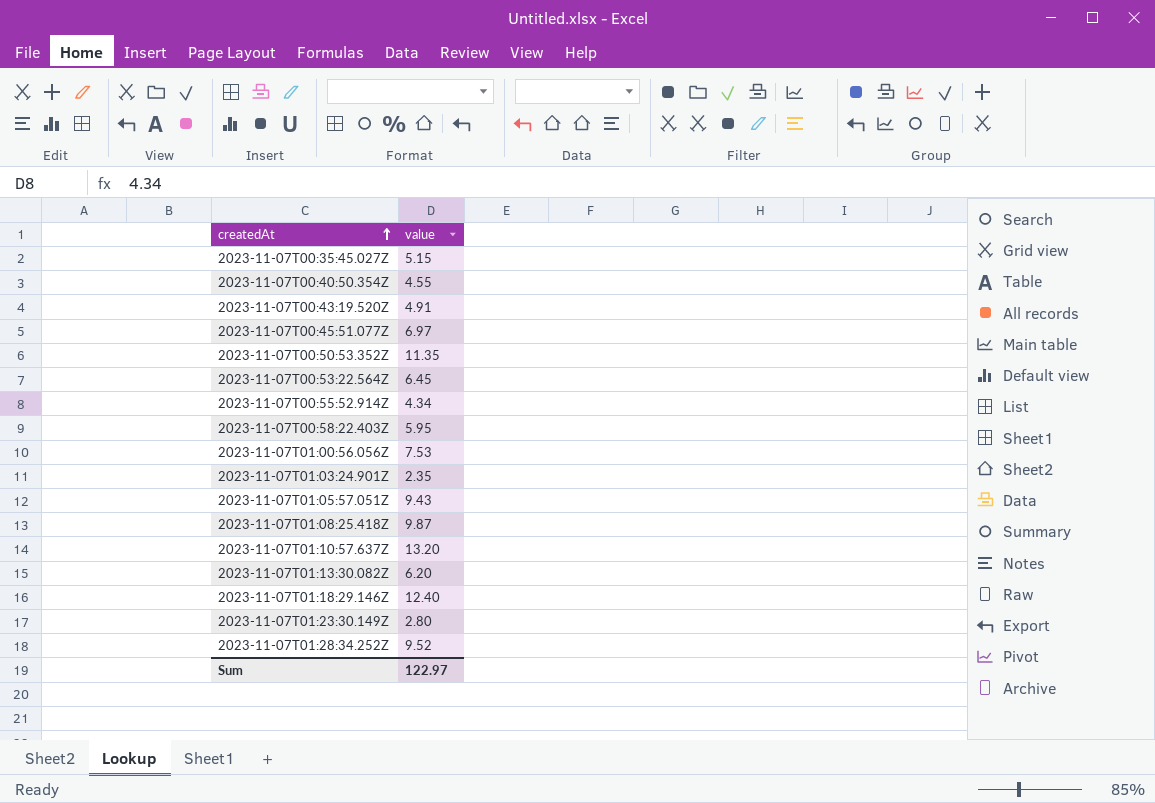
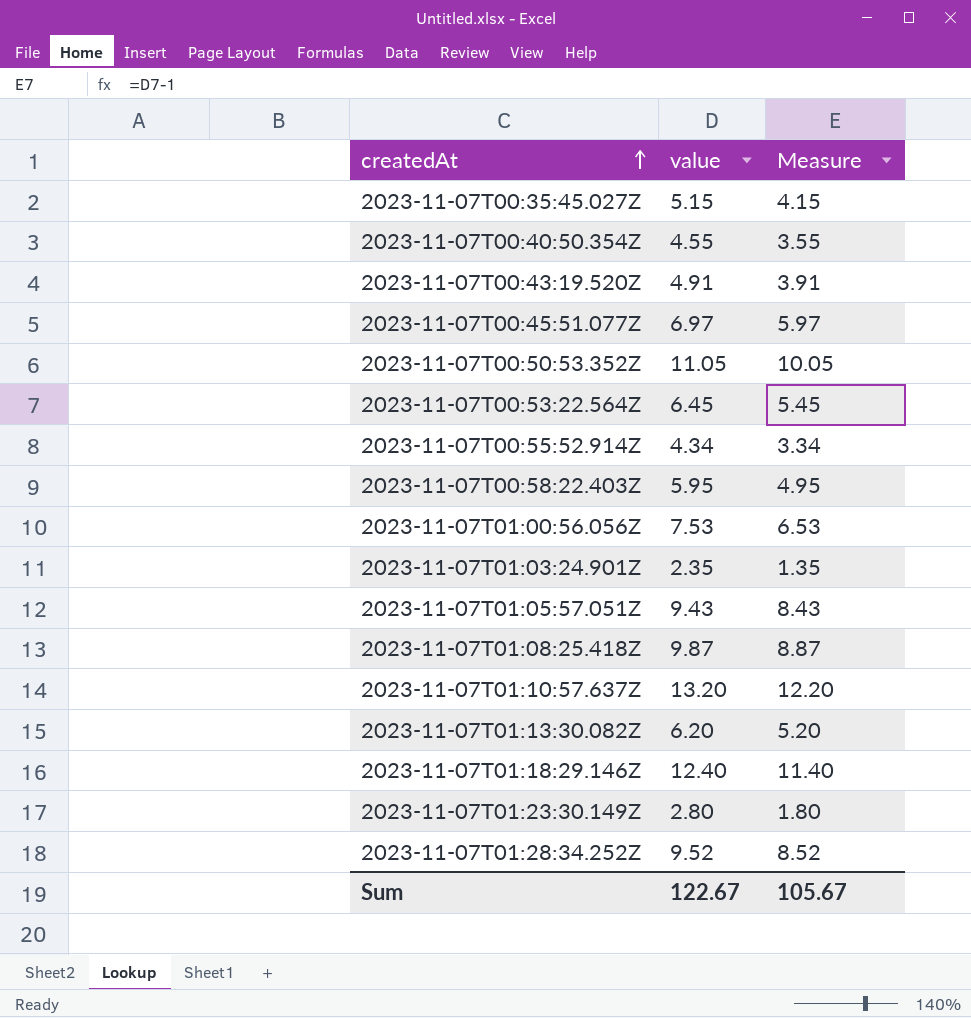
column Measure | formula: none -> [value] - 1
2023-11-07T00:50:53.352Z | value: 11.35 -> 11.05
Sum | value: 122.97 -> 122.67

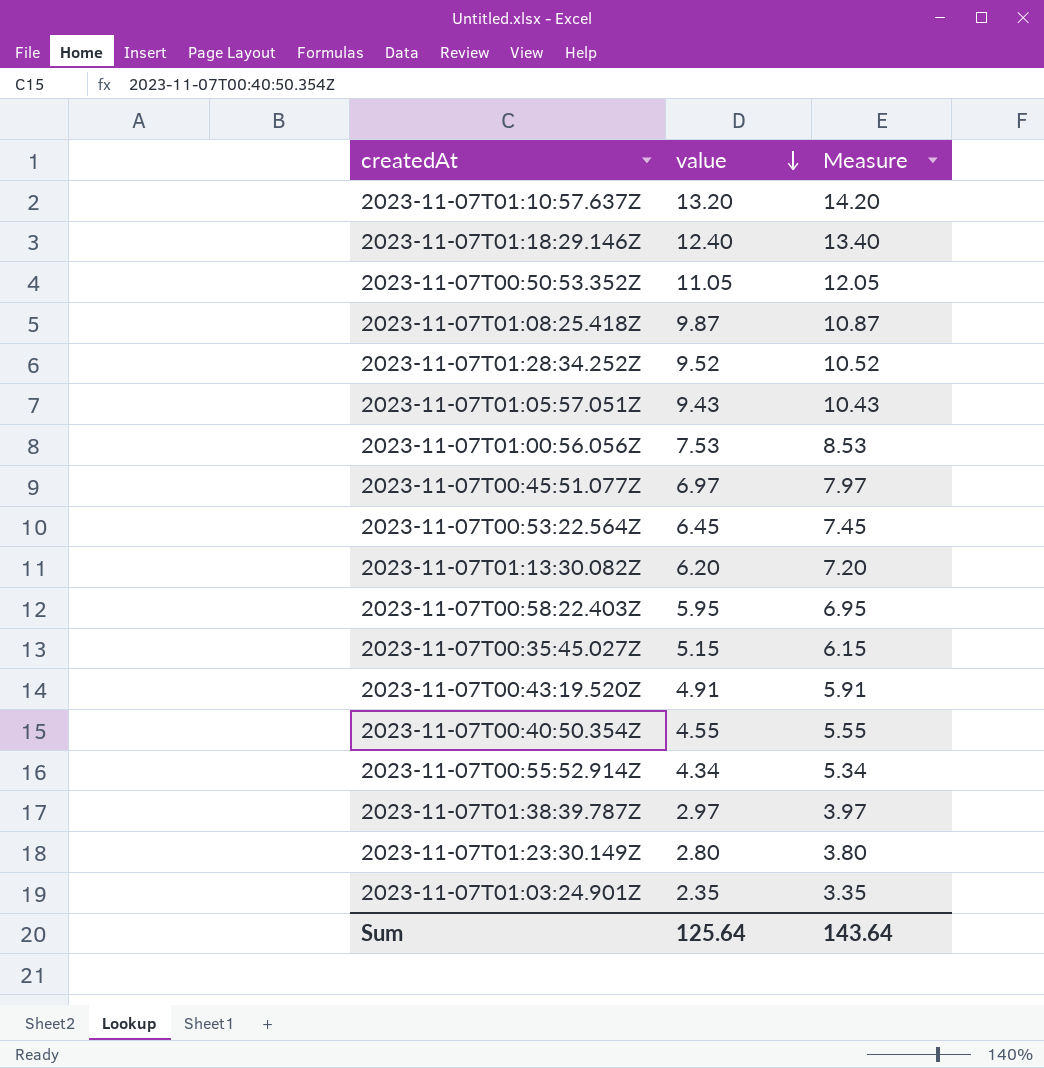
row order: createdAt ascending -> value descending
column Measure | formula: [value] - 1 -> [value] + 1
row 2023-11-07T01:38:39.787Z: none -> 2.97 | 3.97
Sum | value: 122.67 -> 125.64
Sum | Measure: 105.67 -> 143.64

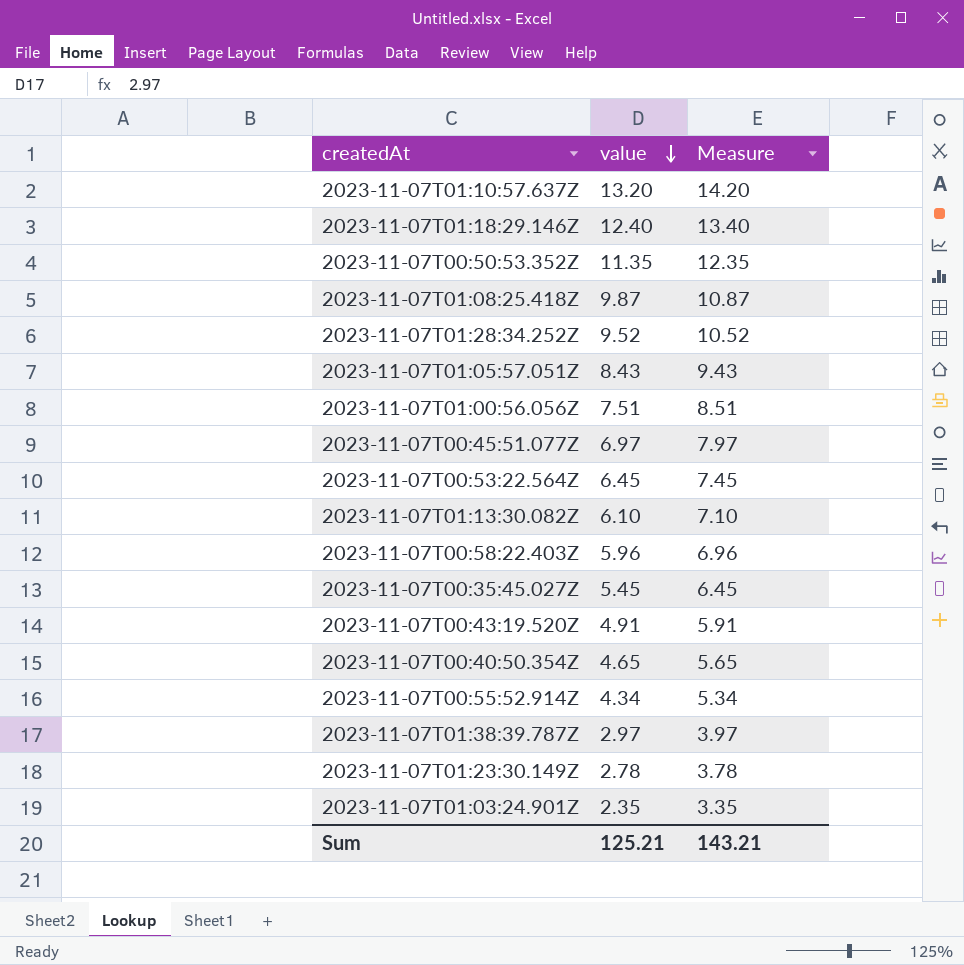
2023-11-07T00:50:53.352Z | value: 11.05 -> 11.35
2023-11-07T00:50:53.352Z | Measure: 12.05 -> 12.35
2023-11-07T01:05:57.051Z | value: 9.43 -> 8.43
2023-11-07T01:05:57.051Z | Measure: 10.43 -> 9.43
2023-11-07T01:00:56.056Z | value: 7.53 -> 7.51
2023-11-07T01:00:56.056Z | Measure: 8.53 -> 8.51
2023-11-07T01:13:30.082Z | value: 6.20 -> 6.10
2023-11-07T01:13:30.082Z | Measure: 7.20 -> 7.10
2023-11-07T00:58:22.403Z | value: 5.95 -> 5.96
2023-11-07T00:58:22.403Z | Measure: 6.95 -> 6.96
2023-11-07T00:35:45.027Z | value: 5.15 -> 5.45
2023-11-07T00:35:45.027Z | Measure: 6.15 -> 6.45
2023-11-07T00:40:50.354Z | value: 4.55 -> 4.65
2023-11-07T00:40:50.354Z | Measure: 5.55 -> 5.65
2023-11-07T01:23:30.149Z | value: 2.80 -> 2.78
2023-11-07T01:23:30.149Z | Measure: 3.80 -> 3.78
Sum | value: 125.64 -> 125.21
Sum | Measure: 143.64 -> 143.21

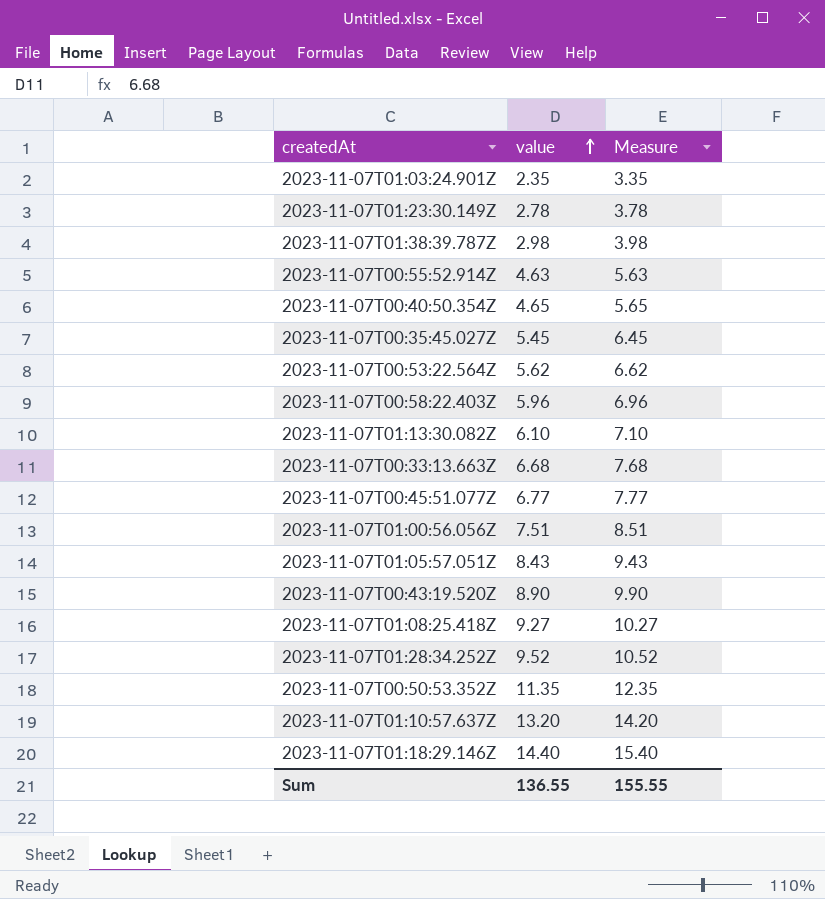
row order: value descending -> value ascending
2023-11-07T01:38:39.787Z | value: 2.97 -> 2.98
2023-11-07T01:38:39.787Z | Measure: 3.97 -> 3.98
2023-11-07T00:55:52.914Z | value: 4.34 -> 4.63
2023-11-07T00:55:52.914Z | Measure: 5.34 -> 5.63
2023-11-07T00:53:22.564Z | value: 6.45 -> 5.62
2023-11-07T00:53:22.564Z | Measure: 7.45 -> 6.62
row 2023-11-07T00:33:13.663Z: none -> 6.68 | 7.68
2023-11-07T00:45:51.077Z | value: 6.97 -> 6.77
2023-11-07T00:45:51.077Z | Measure: 7.97 -> 7.77
2023-11-07T00:43:19.520Z | value: 4.91 -> 8.90
2023-11-07T00:43:19.520Z | Measure: 5.91 -> 9.90
2023-11-07T01:08:25.418Z | value: 9.87 -> 9.27
2023-11-07T01:08:25.418Z | Measure: 10.87 -> 10.27
2023-11-07T01:18:29.146Z | value: 12.40 -> 14.40
2023-11-07T01:18:29.146Z | Measure: 13.40 -> 15.40
Sum | value: 125.21 -> 136.55
Sum | Measure: 143.21 -> 155.55

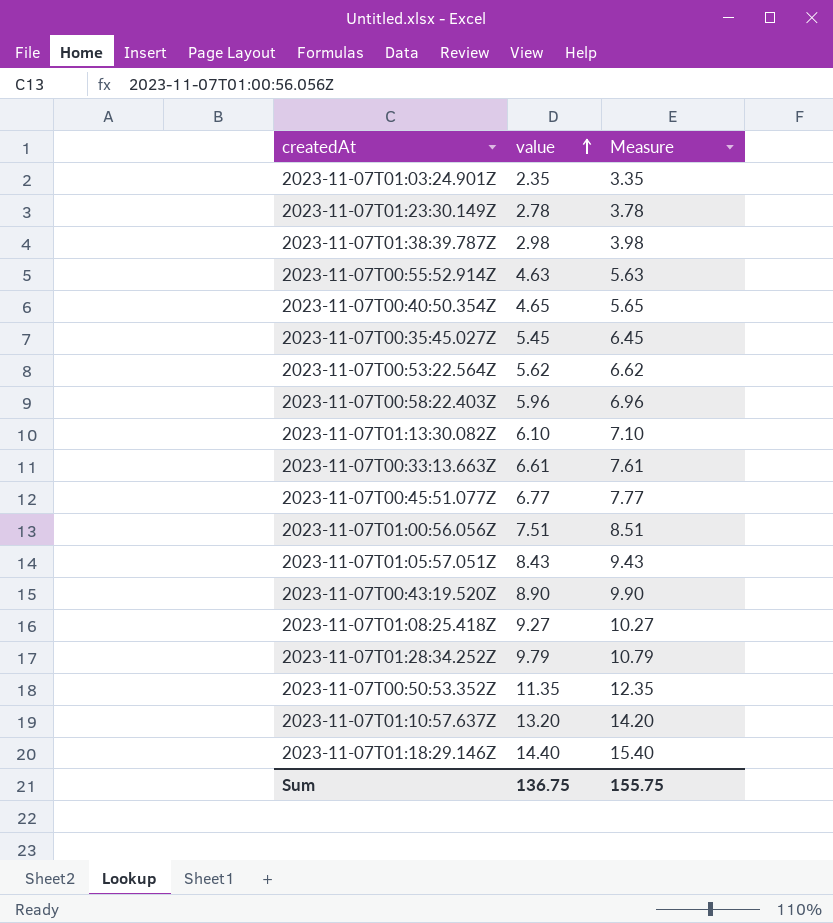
2023-11-07T00:33:13.663Z | value: 6.68 -> 6.61
2023-11-07T00:33:13.663Z | Measure: 7.68 -> 7.61
2023-11-07T01:28:34.252Z | value: 9.52 -> 9.79
2023-11-07T01:28:34.252Z | Measure: 10.52 -> 10.79
Sum | value: 136.55 -> 136.75
Sum | Measure: 155.55 -> 155.75

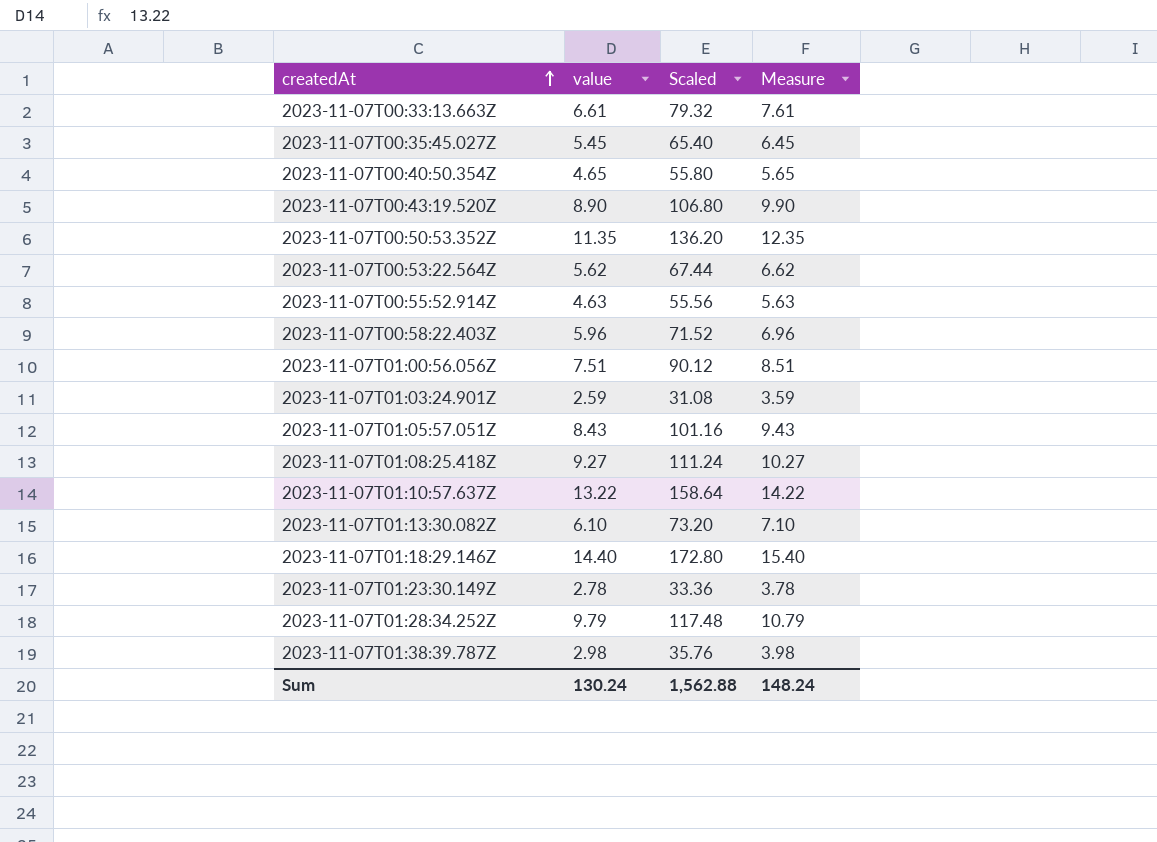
row order: value ascending -> createdAt ascending
column Scaled | formula: none -> [value] * 12
row 2023-11-07T00:45:51.077Z: 6.77 | 7.77 -> none
2023-11-07T01:03:24.901Z | value: 2.35 -> 2.59
2023-11-07T01:03:24.901Z | Measure: 3.35 -> 3.59
2023-11-07T01:10:57.637Z | value: 13.20 -> 13.22
2023-11-07T01:10:57.637Z | Measure: 14.20 -> 14.22
Sum | value: 136.75 -> 130.24
Sum | Measure: 155.75 -> 148.24

